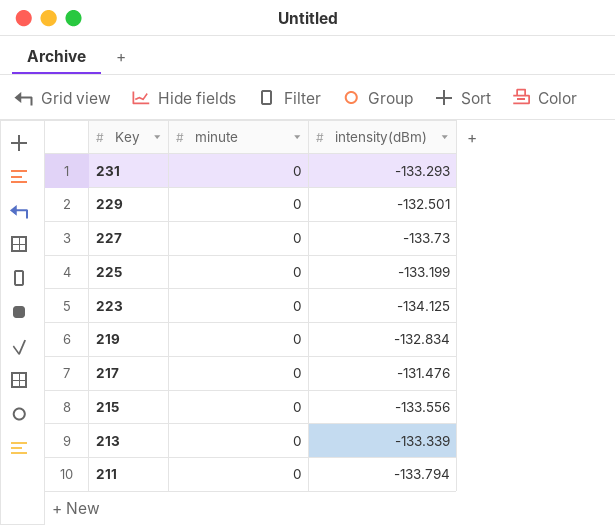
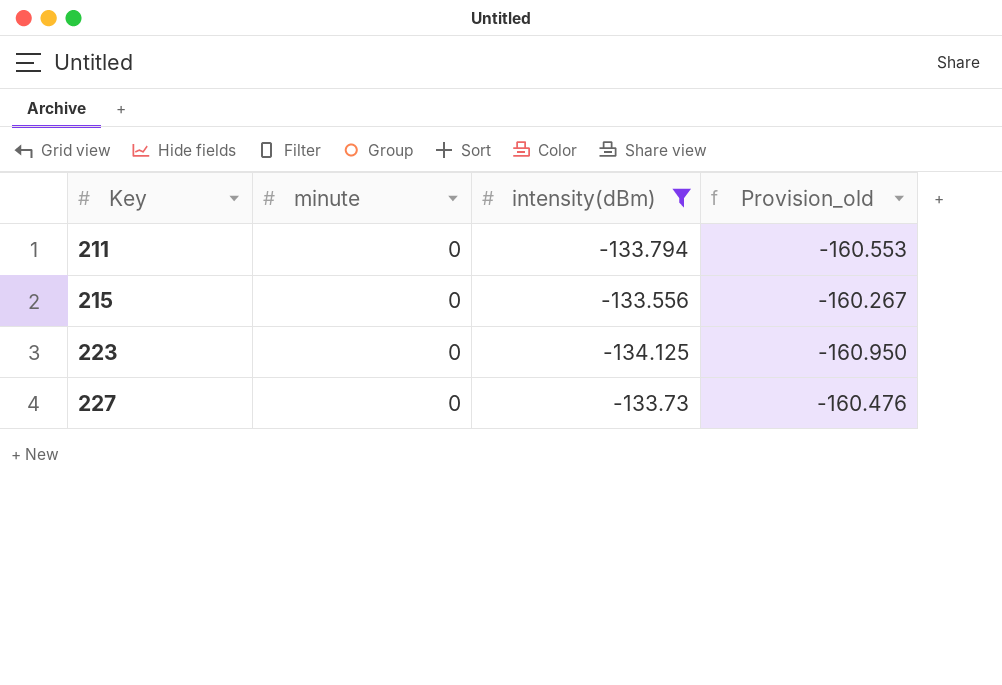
filter: none -> intensity(dBm) <= -133.556
row order: Key descending -> Key ascending
column Provision_old | formula: none -> [intensity(dBm)] * 1.2

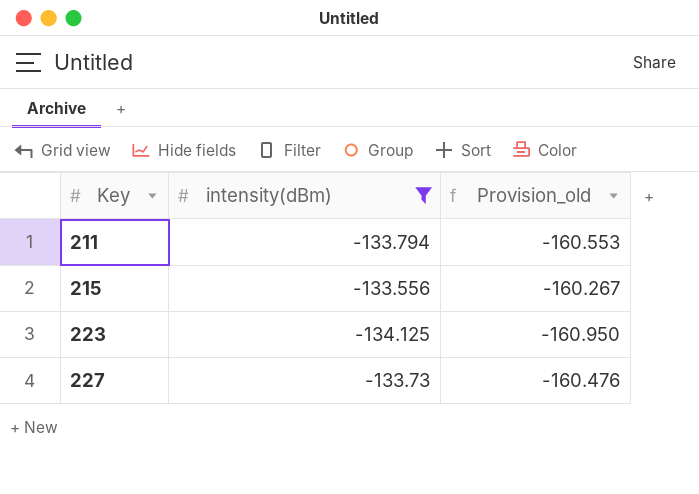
column minute | position: 2 -> none

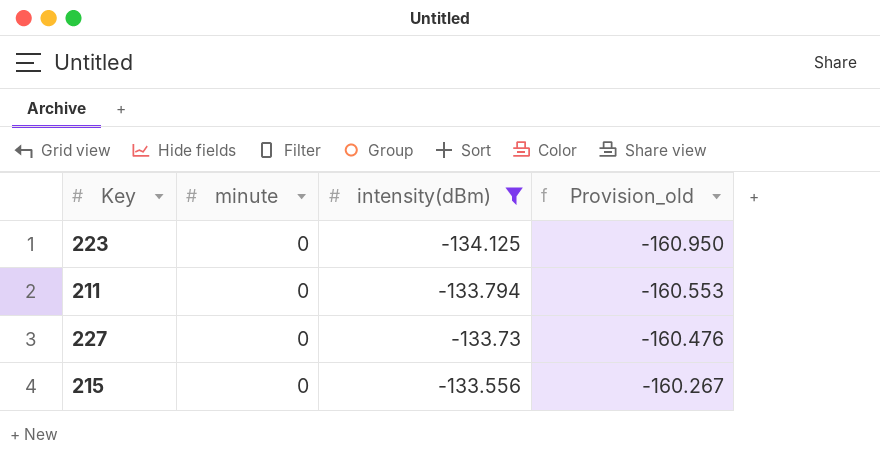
row order: Key ascending -> intensity(dBm) ascending
column minute | position: none -> 2

